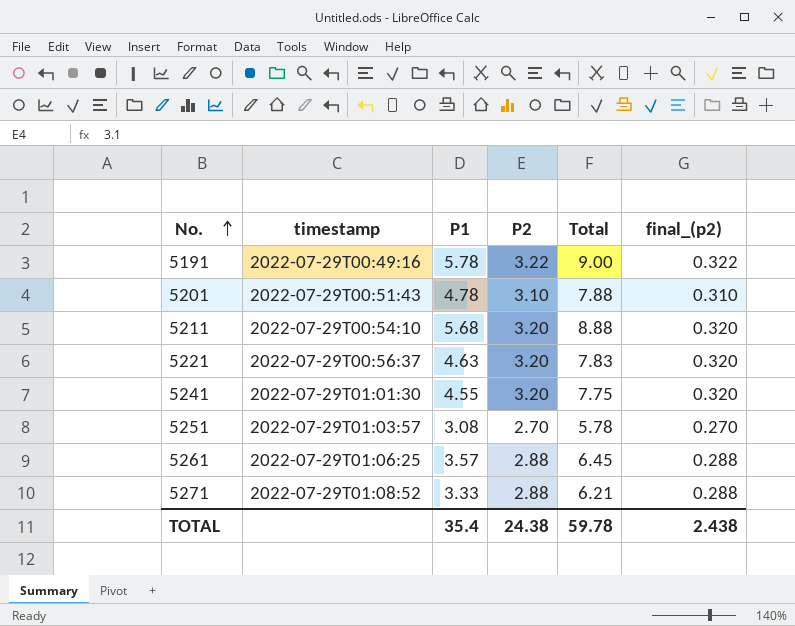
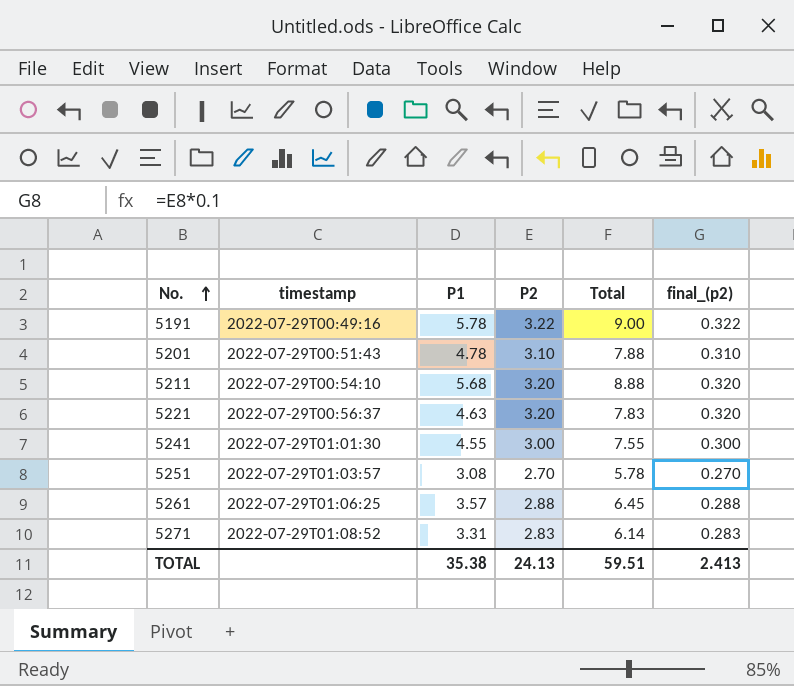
5241 | P2: 3.20 -> 3.00
5241 | Total: 7.75 -> 7.55
5241 | final_(p2): 0.320 -> 0.300
5271 | P1: 3.33 -> 3.31
5271 | P2: 2.88 -> 2.83
5271 | Total: 6.21 -> 6.14
5271 | final_(p2): 0.288 -> 0.283
TOTAL | P1: 35.4 -> 35.38
TOTAL | P2: 24.38 -> 24.13
TOTAL | Total: 59.78 -> 59.51
TOTAL | final_(p2): 2.438 -> 2.413

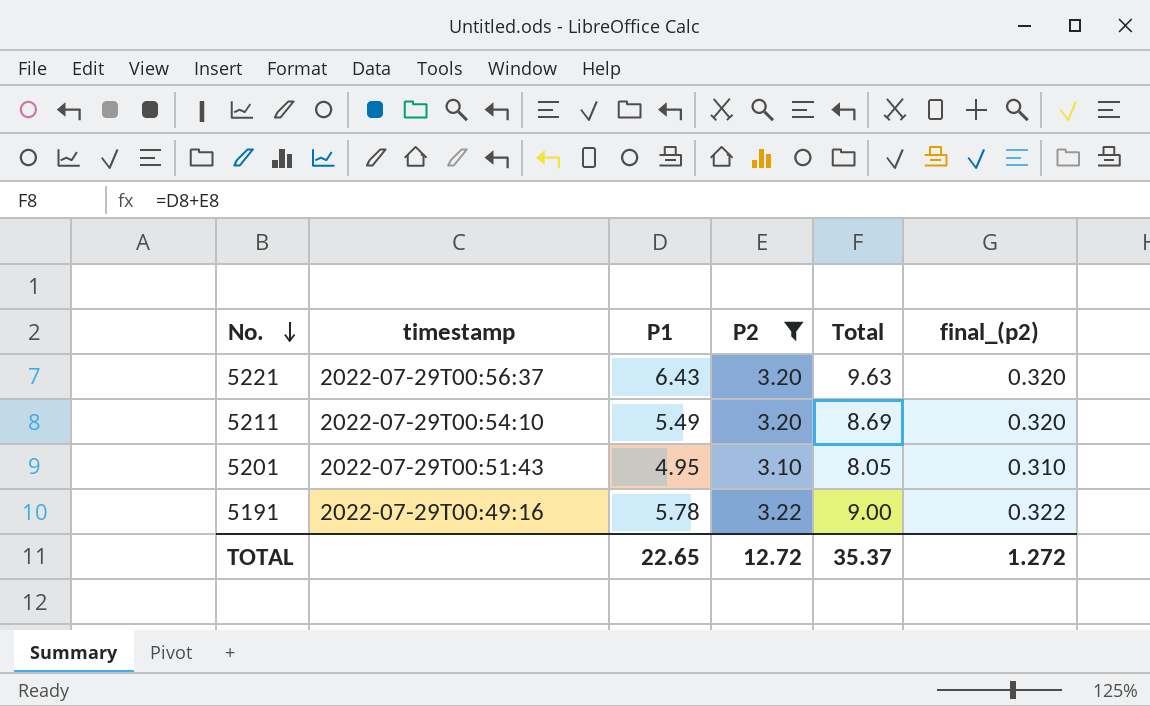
filter: none -> P2 >= 3.10
row order: No. ascending -> No. descending
5221 | P1: 4.63 -> 6.43
5221 | Total: 7.83 -> 9.63
5211 | P1: 5.68 -> 5.49
5211 | Total: 8.88 -> 8.69
5201 | P1: 4.78 -> 4.95
5201 | Total: 7.88 -> 8.05
TOTAL | P1: 35.38 -> 22.65
TOTAL | P2: 24.13 -> 12.72
TOTAL | Total: 59.51 -> 35.37
TOTAL | final_(p2): 2.413 -> 1.272

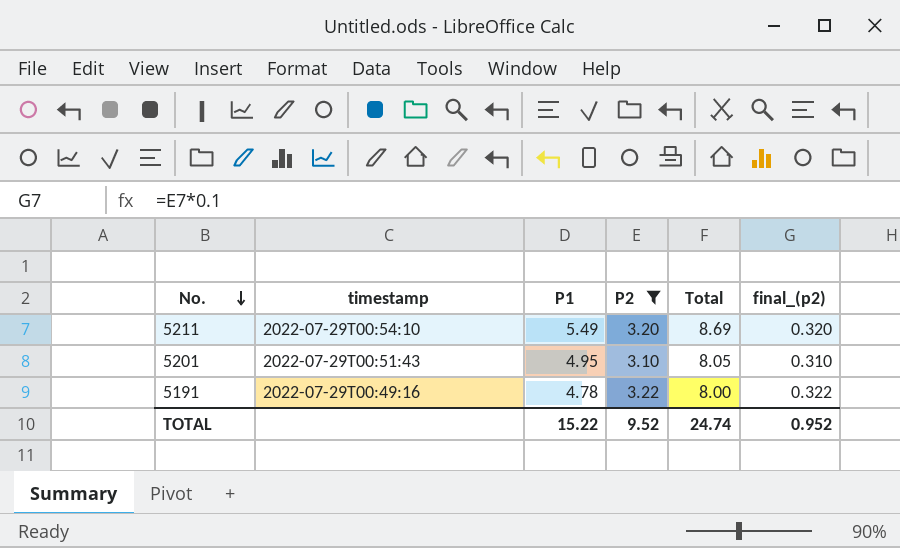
row 5221: 2022-07-29T00:56:37 | 6.43 | 3.20 | 9.63 | 0.320 -> none
5191 | P1: 5.78 -> 4.78
5191 | Total: 9.00 -> 8.00
TOTAL | P1: 22.65 -> 15.22
TOTAL | P2: 12.72 -> 9.52
TOTAL | Total: 35.37 -> 24.74
TOTAL | final_(p2): 1.272 -> 0.952

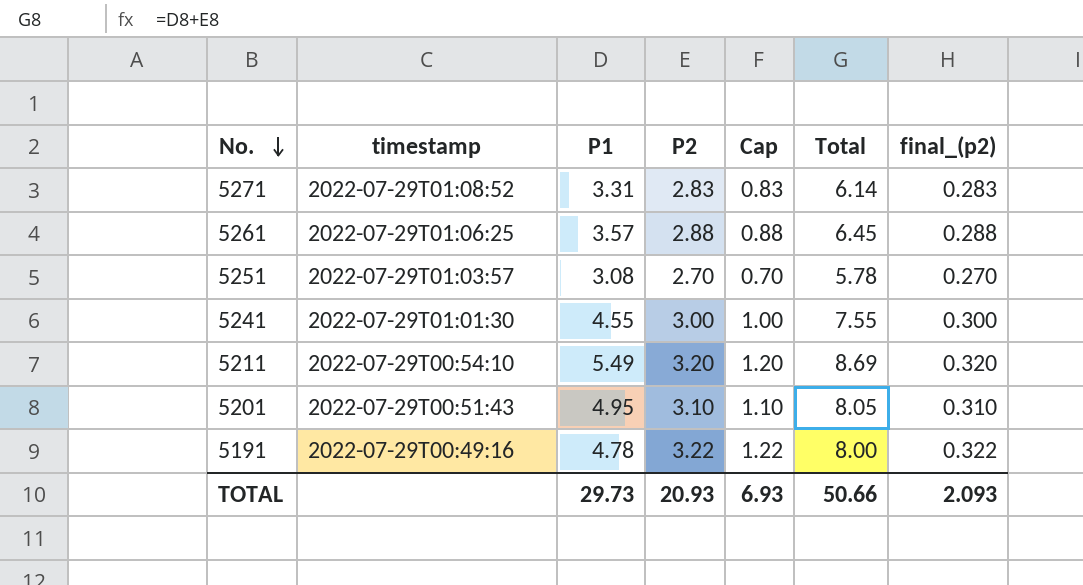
filter: P2 >= 3.10 -> none
column Cap | formula: none -> [P2] - 2
TOTAL | P1: 15.22 -> 29.73
TOTAL | P2: 9.52 -> 20.93
TOTAL | Total: 24.74 -> 50.66
TOTAL | final_(p2): 0.952 -> 2.093

